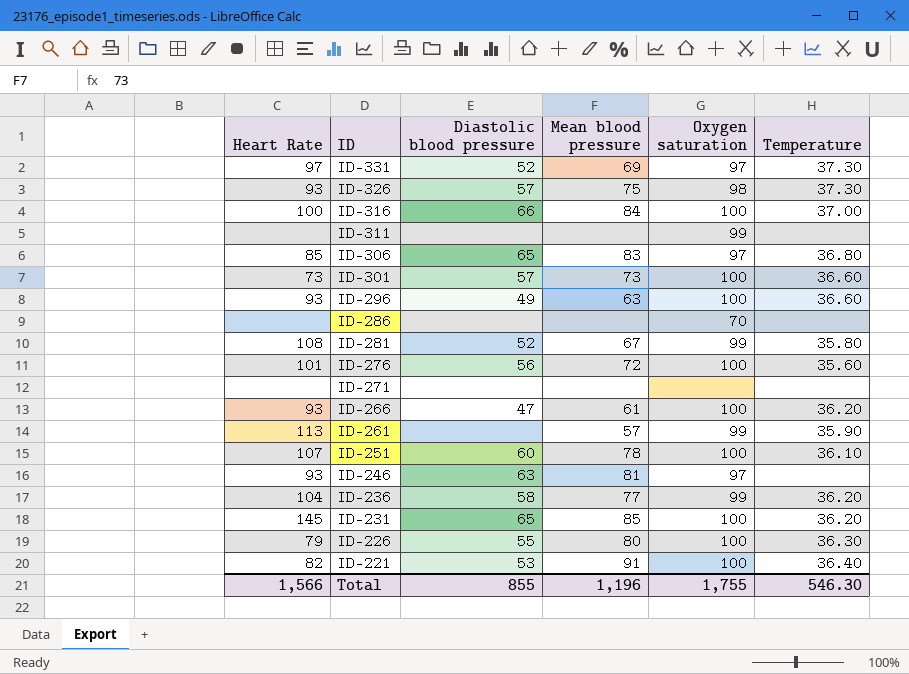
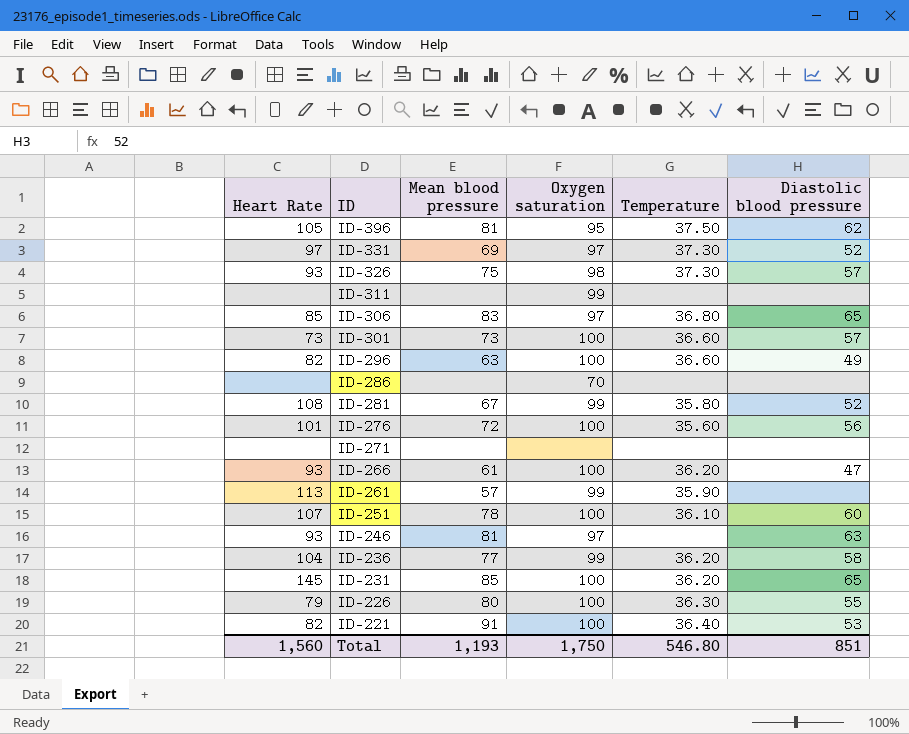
column Diastolic blood pressure | position: 3 -> 6
row ID-316: 100 | 66 | 84 | 100 | 37.00 -> none
row ID-396: none -> 105 | 81 | 95 | 37.50 | 62
ID-296 | Heart Rate: 93 -> 82
Total | Heart Rate: 1,566 -> 1,560
Total | Mean blood pressure: 1,196 -> 1,193
Total | Oxygen saturation: 1,755 -> 1,750
Total | Temperature: 546.30 -> 546.80
Total | Diastolic blood pressure: 855 -> 851

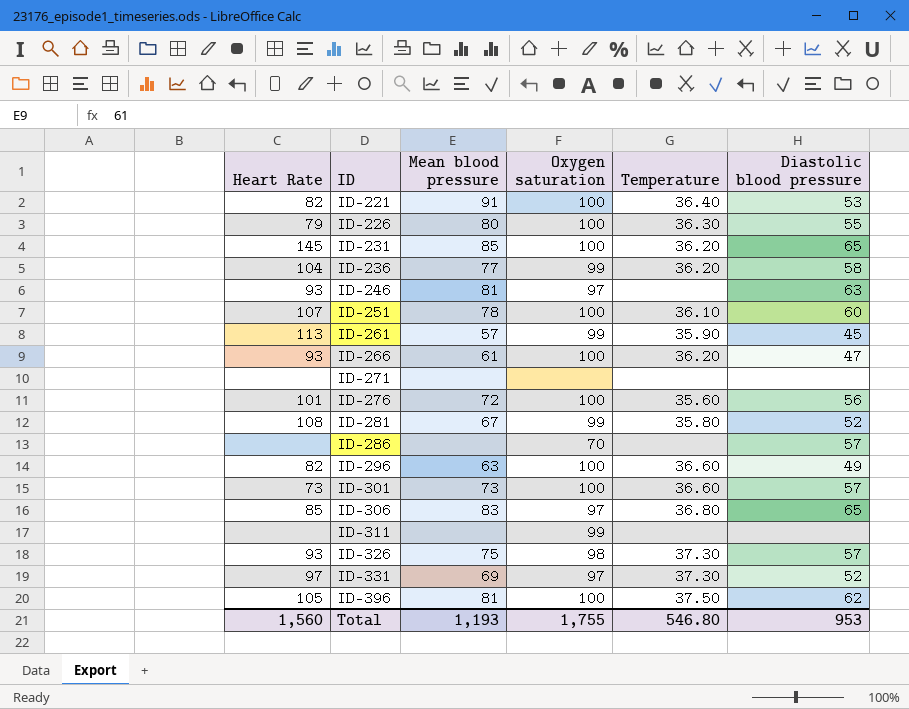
row order: ID descending -> ID ascending
ID-261 | Diastolic blood pressure: none -> 45
ID-286 | Diastolic blood pressure: none -> 57
ID-396 | Oxygen saturation: 95 -> 100
Total | Oxygen saturation: 1,750 -> 1,755
Total | Diastolic blood pressure: 851 -> 953

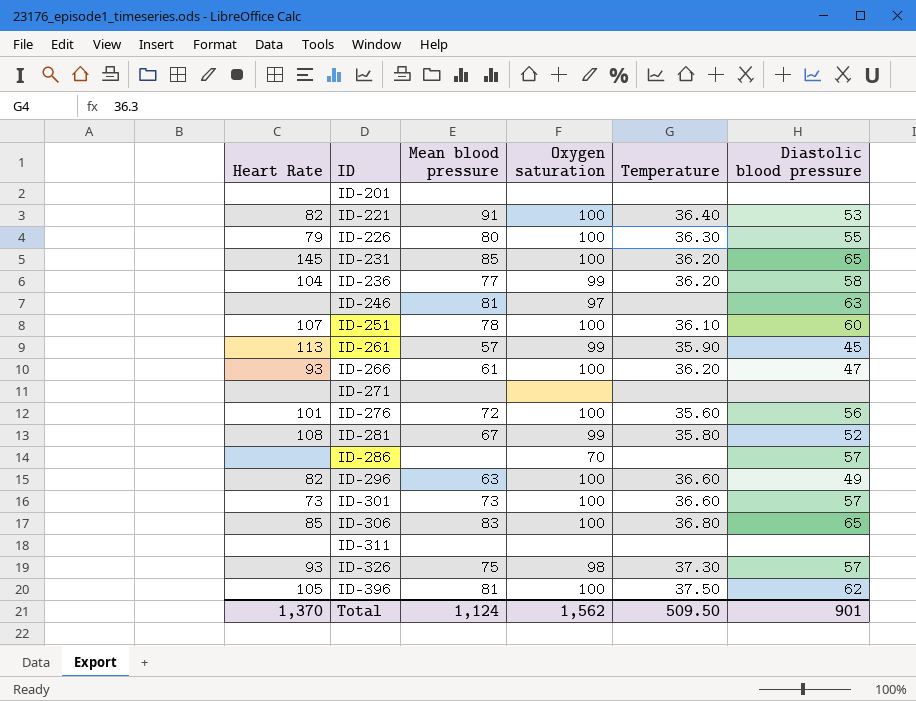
row ID-331: 97 | 69 | 97 | 37.30 | 52 -> none
row ID-201: none -> none | none | none | none | none
ID-246 | Heart Rate: 93 -> none
ID-306 | Oxygen saturation: 97 -> 100
ID-311 | Oxygen saturation: 99 -> none
Total | Heart Rate: 1,560 -> 1,370
Total | Mean blood pressure: 1,193 -> 1,124
Total | Oxygen saturation: 1,755 -> 1,562
Total | Temperature: 546.80 -> 509.50
Total | Diastolic blood pressure: 953 -> 901

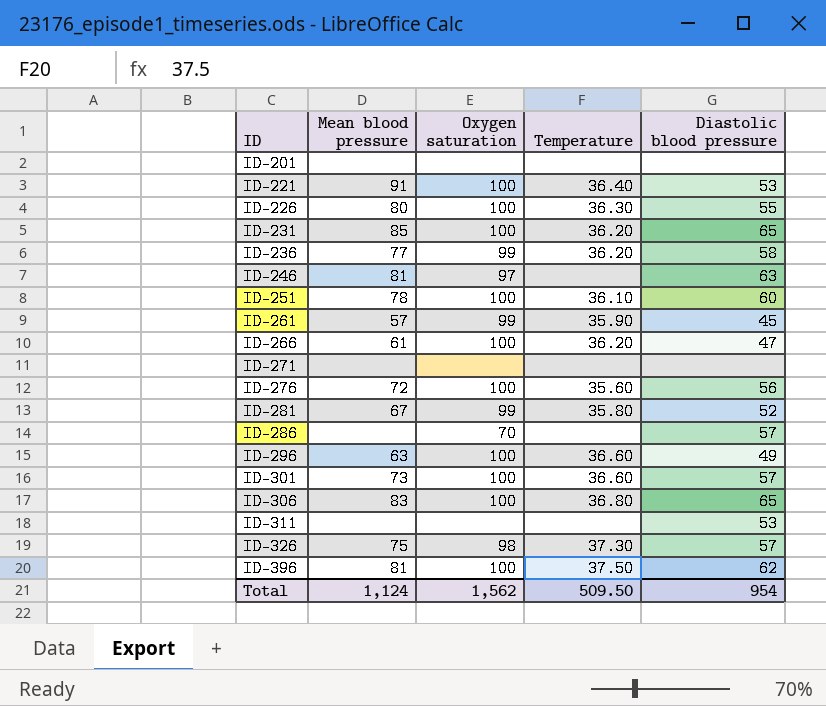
column Heart Rate | position: 1 -> none
ID-311 | Diastolic blood pressure: none -> 53
Total | Diastolic blood pressure: 901 -> 954

